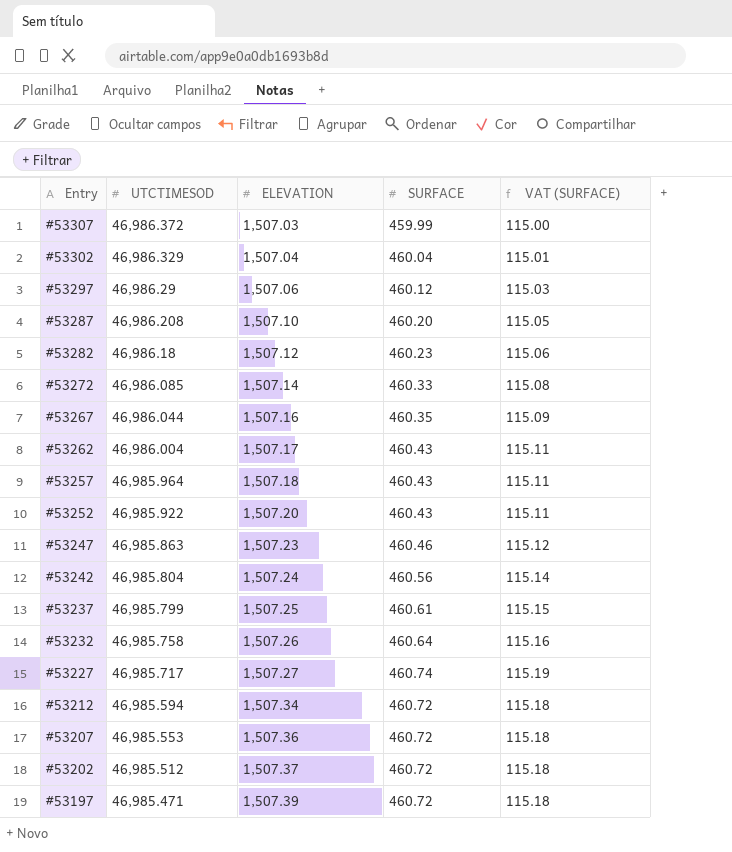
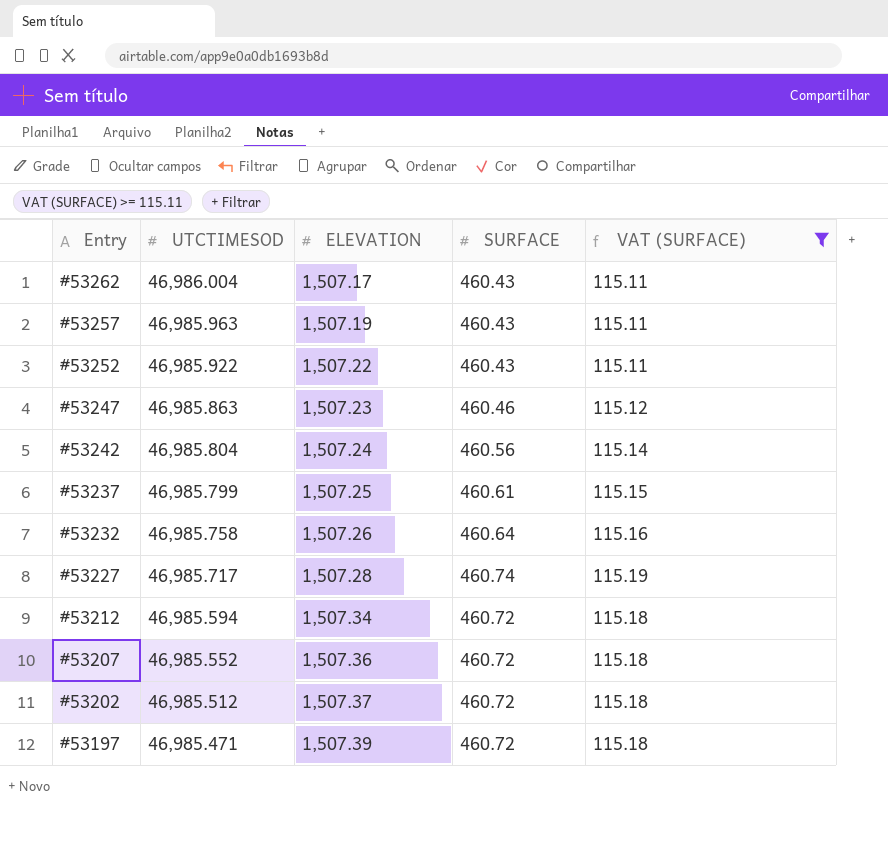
filter: none -> VAT (SURFACE) >= 115.11
#53257 | UTCTIMESOD: 46,985.964 -> 46,985.963
#53257 | ELEVATION: 1,507.18 -> 1,507.19
#53252 | ELEVATION: 1,507.20 -> 1,507.22
#53227 | ELEVATION: 1,507.27 -> 1,507.28
#53207 | UTCTIMESOD: 46,985.553 -> 46,985.552

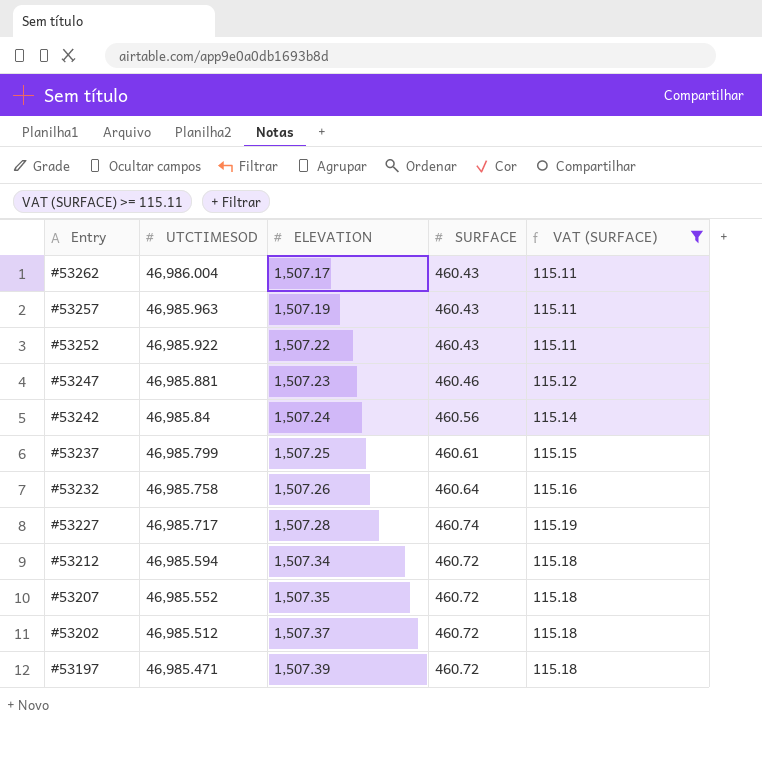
#53247 | UTCTIMESOD: 46,985.863 -> 46,985.881
#53242 | UTCTIMESOD: 46,985.804 -> 46,985.84
#53207 | ELEVATION: 1,507.36 -> 1,507.35

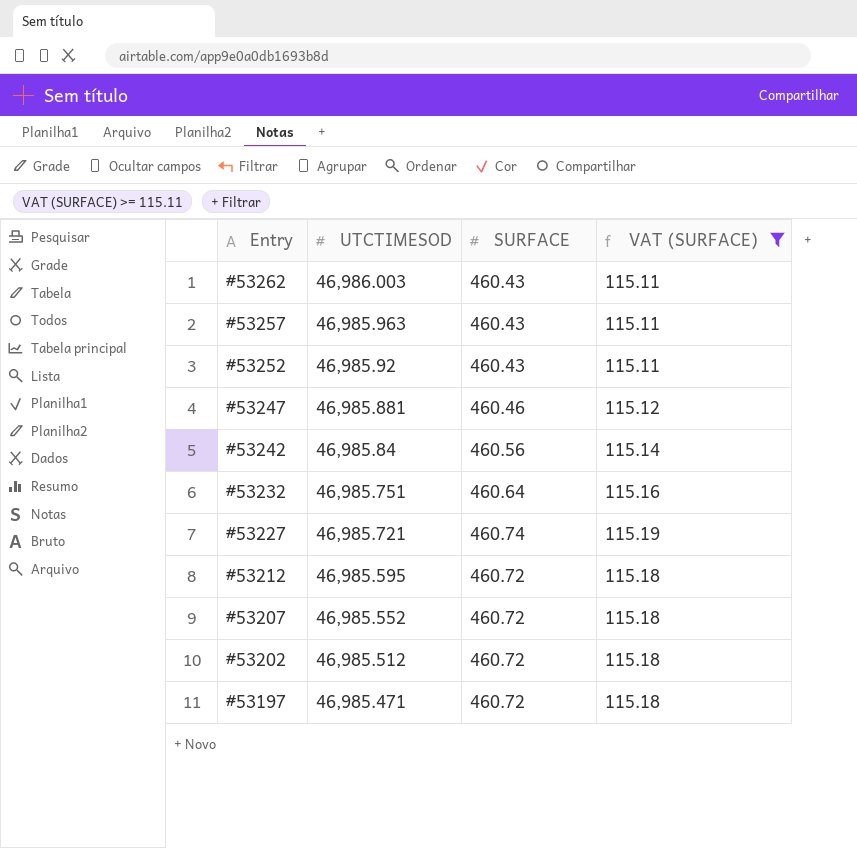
column ELEVATION | position: 3 -> none
row #53237: 46,985.799 | 1,507.25 | 460.61 | 115.15 -> none
#53262 | UTCTIMESOD: 46,986.004 -> 46,986.003
#53252 | UTCTIMESOD: 46,985.922 -> 46,985.92
#53232 | UTCTIMESOD: 46,985.758 -> 46,985.751
#53227 | UTCTIMESOD: 46,985.717 -> 46,985.721
#53212 | UTCTIMESOD: 46,985.594 -> 46,985.595

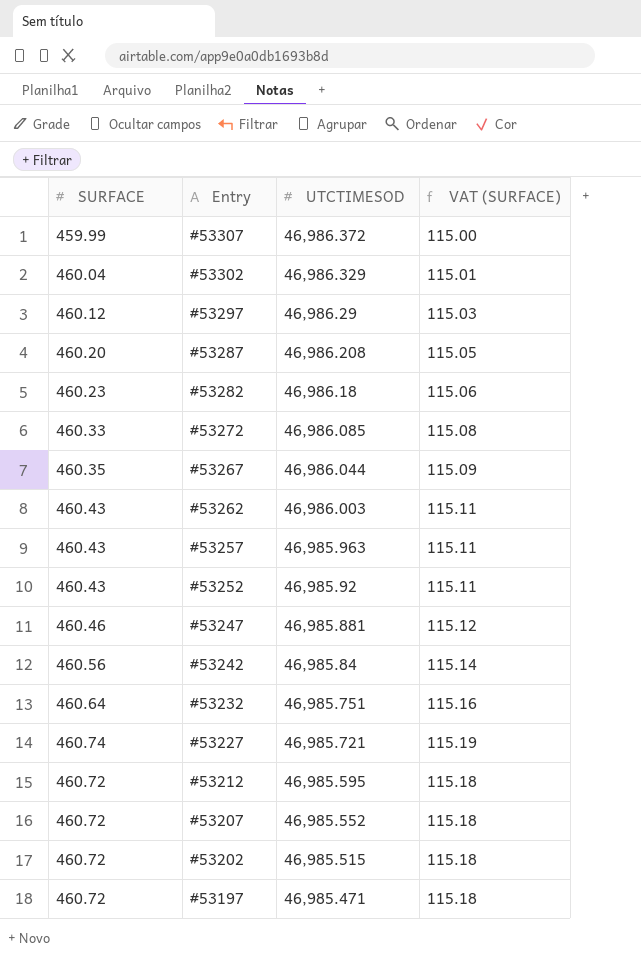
filter: VAT (SURFACE) >= 115.11 -> none
column SURFACE | position: 3 -> 1
#53202 | UTCTIMESOD: 46,985.512 -> 46,985.515

